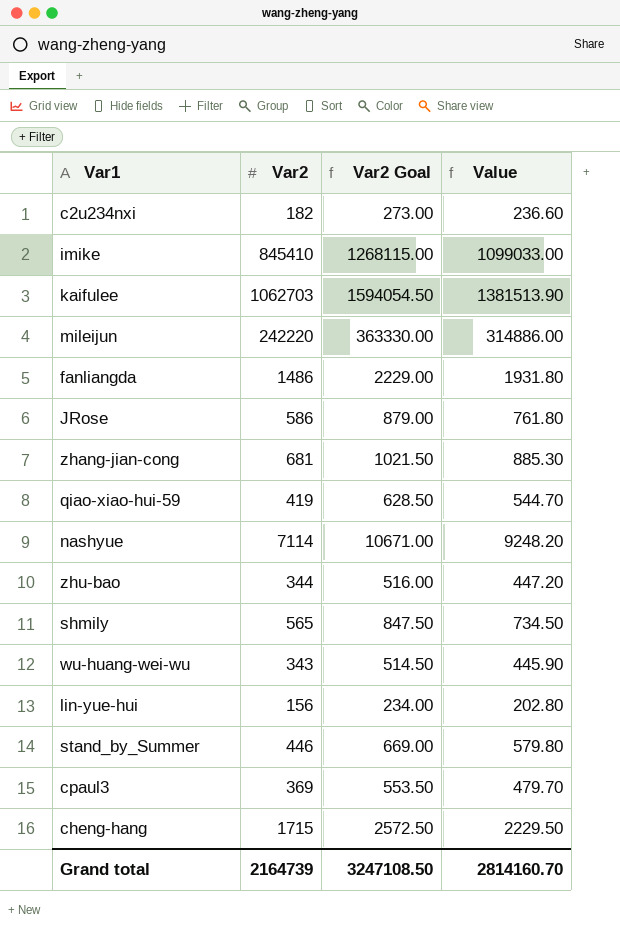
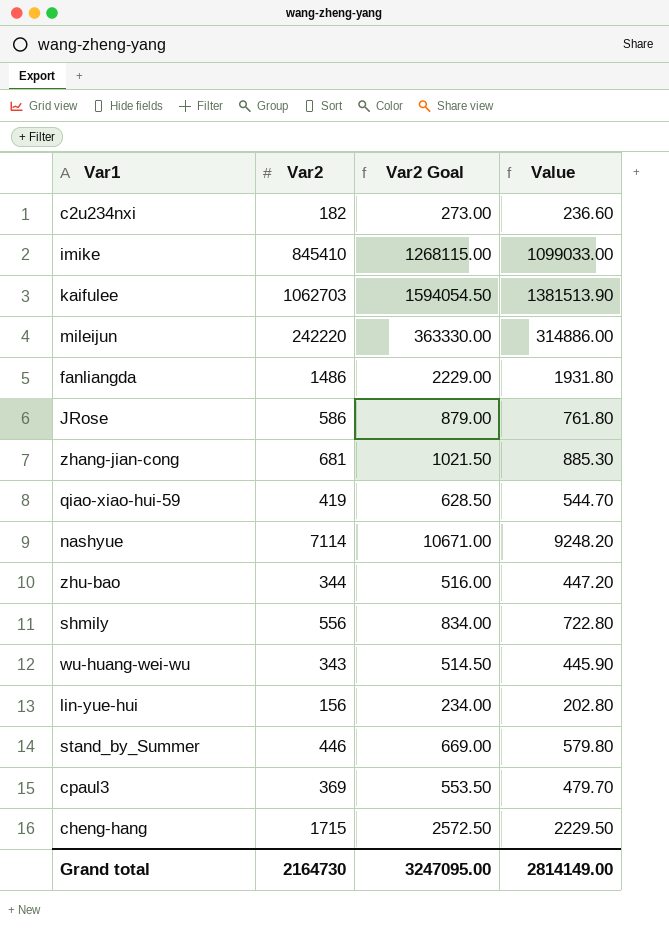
shmily | Var2: 565 -> 556
shmily | Var2 Goal: 847.50 -> 834.00
shmily | Value: 734.50 -> 722.80
Grand total | Var2: 2164739 -> 2164730
Grand total | Var2 Goal: 3247108.50 -> 3247095.00
Grand total | Value: 2814160.70 -> 2814149.00

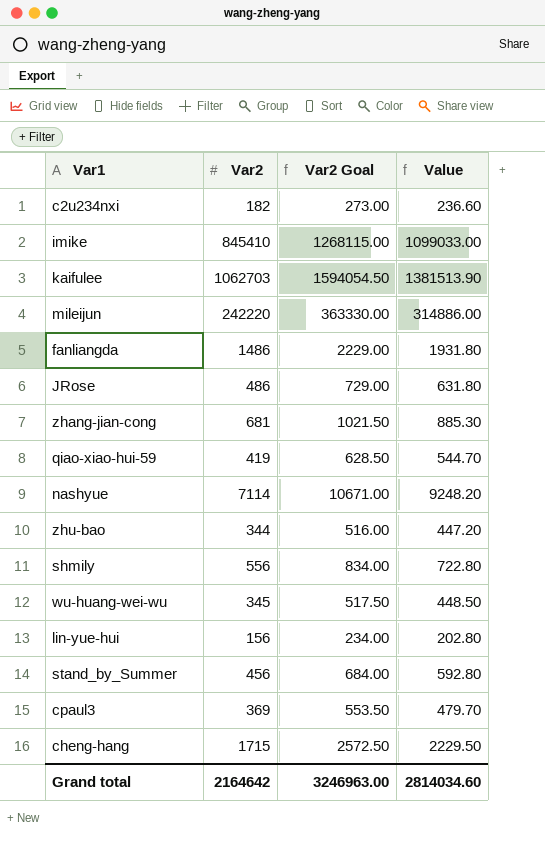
JRose | Var2: 586 -> 486
JRose | Var2 Goal: 879.00 -> 729.00
JRose | Value: 761.80 -> 631.80
wu-huang-wei-wu | Var2: 343 -> 345
wu-huang-wei-wu | Var2 Goal: 514.50 -> 517.50
wu-huang-wei-wu | Value: 445.90 -> 448.50
stand_by_Summer | Var2: 446 -> 456
stand_by_Summer | Var2 Goal: 669.00 -> 684.00
stand_by_Summer | Value: 579.80 -> 592.80
Grand total | Var2: 2164730 -> 2164642
Grand total | Var2 Goal: 3247095.00 -> 3246963.00
Grand total | Value: 2814149.00 -> 2814034.60

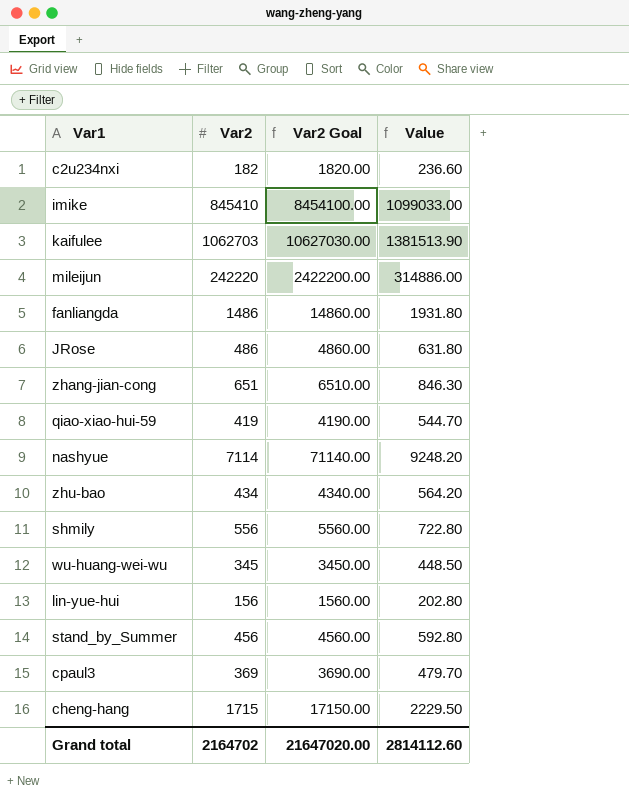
column Var2 Goal | formula: [Var2] * 1.5 -> [Var2] * 10
zhang-jian-cong | Var2: 681 -> 651
zhang-jian-cong | Value: 885.30 -> 846.30
zhu-bao | Var2: 344 -> 434
zhu-bao | Value: 447.20 -> 564.20
Grand total | Var2: 2164642 -> 2164702
Grand total | Var2 Goal: 3246963.00 -> 21647020.00
Grand total | Value: 2814034.60 -> 2814112.60

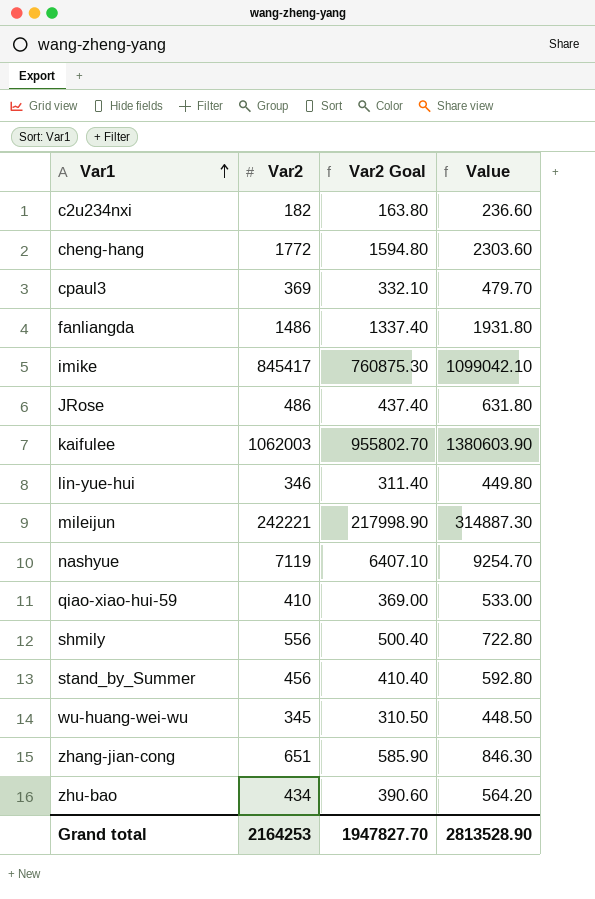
row order: none -> Var1 ascending
column Var2 Goal | formula: [Var2] * 10 -> [Var2] * 0.9
cheng-hang | Var2: 1715 -> 1772
cheng-hang | Value: 2229.50 -> 2303.60
imike | Var2: 845410 -> 845417
imike | Value: 1099033.00 -> 1099042.10
kaifulee | Var2: 1062703 -> 1062003
kaifulee | Value: 1381513.90 -> 1380603.90
lin-yue-hui | Var2: 156 -> 346
lin-yue-hui | Value: 202.80 -> 449.80
mileijun | Var2: 242220 -> 242221
mileijun | Value: 314886.00 -> 314887.30
nashyue | Var2: 7114 -> 7119
nashyue | Value: 9248.20 -> 9254.70
qiao-xiao-hui-59 | Var2: 419 -> 410
qiao-xiao-hui-59 | Value: 544.70 -> 533.00
Grand total | Var2: 2164702 -> 2164253
Grand total | Var2 Goal: 21647020.00 -> 1947827.70
Grand total | Value: 2814112.60 -> 2813528.90

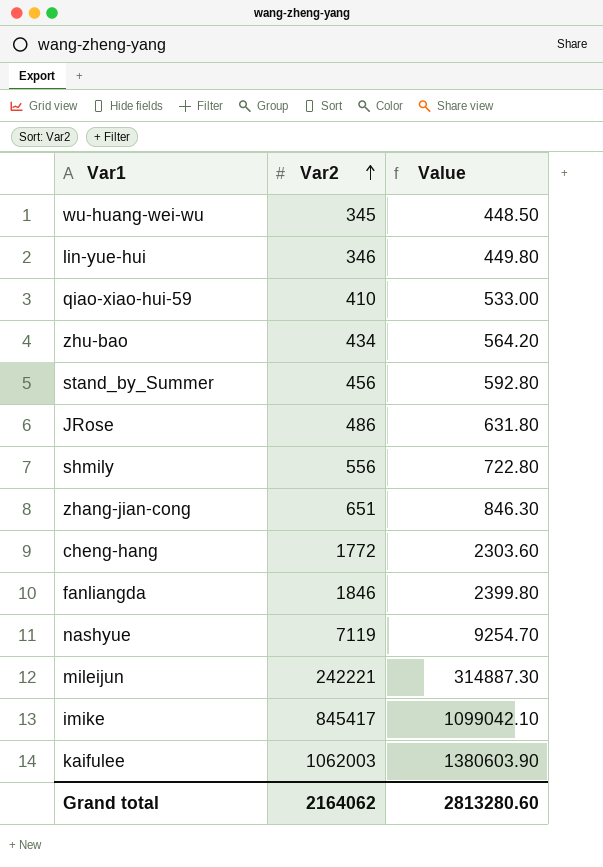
row order: Var1 ascending -> Var2 ascending
column Var2 Goal | formula: [Var2] * 0.9 -> none
row c2u234nxi: 182 | 163.80 | 236.60 -> none
row cpaul3: 369 | 332.10 | 479.70 -> none
fanliangda | Var2: 1486 -> 1846
fanliangda | Value: 1931.80 -> 2399.80
Grand total | Var2: 2164253 -> 2164062
Grand total | Value: 2813528.90 -> 2813280.60

